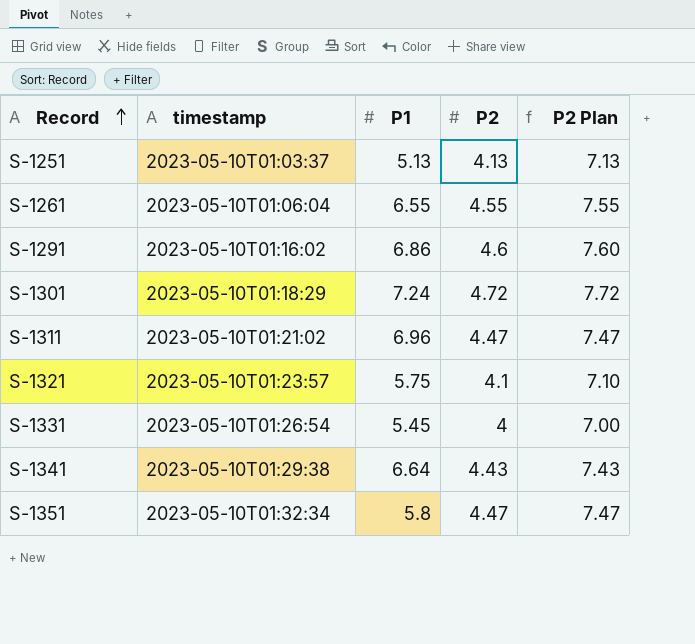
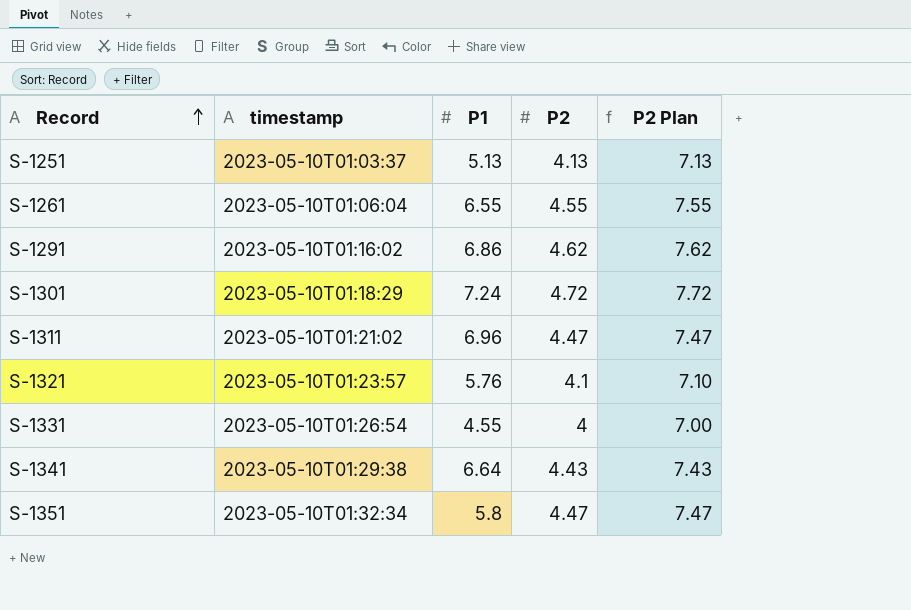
S-1291 | P2: 4.6 -> 4.62
S-1291 | P2 Plan: 7.60 -> 7.62
S-1321 | P1: 5.75 -> 5.76
S-1331 | P1: 5.45 -> 4.55

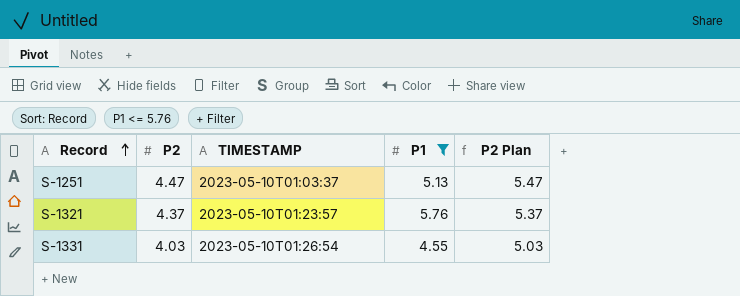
filter: none -> P1 <= 5.76
column P2 | position: 4 -> 2
column name: timestamp -> TIMESTAMP
column P2 Plan | formula: [P2] + 3 -> [P2] + 1
S-1251 | P2: 4.13 -> 4.47
S-1321 | P2: 4.1 -> 4.37
S-1331 | P2: 4 -> 4.03

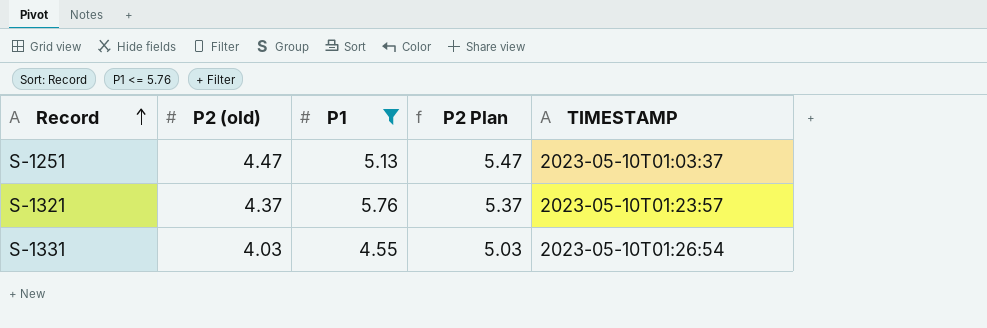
column name: P2 -> P2 (old)
column TIMESTAMP | position: 3 -> 5

